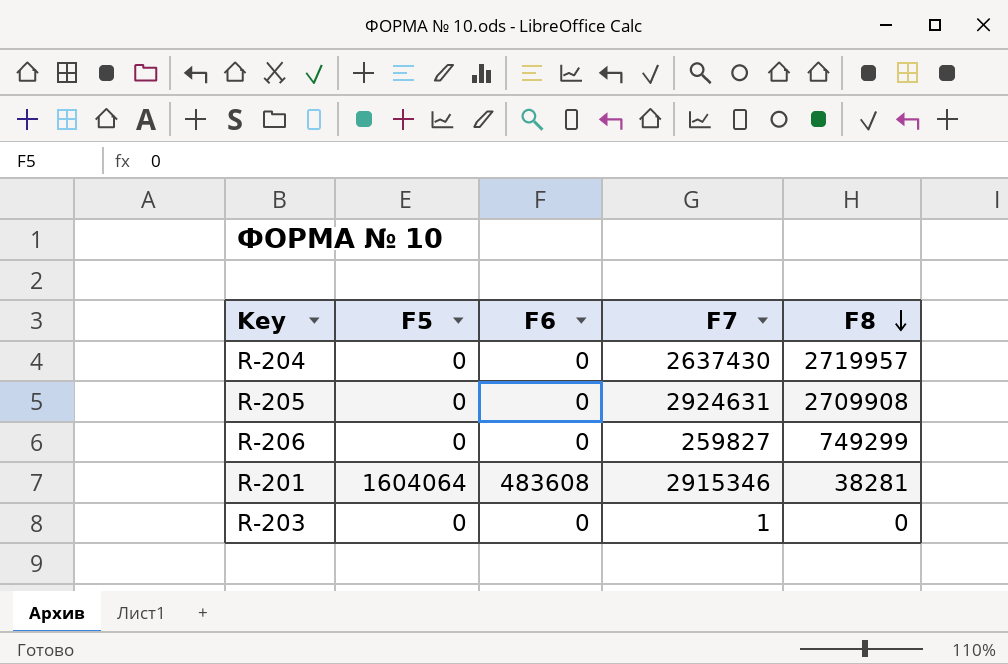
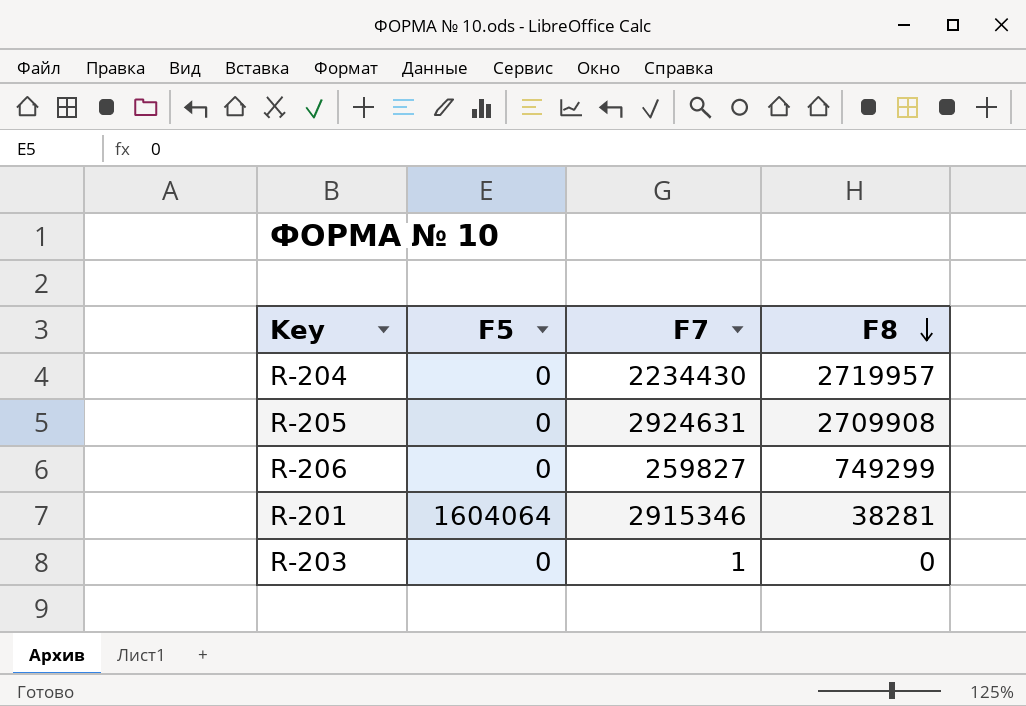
column F6 | position: 3 -> none
R-204 | F7: 2637430 -> 2234430

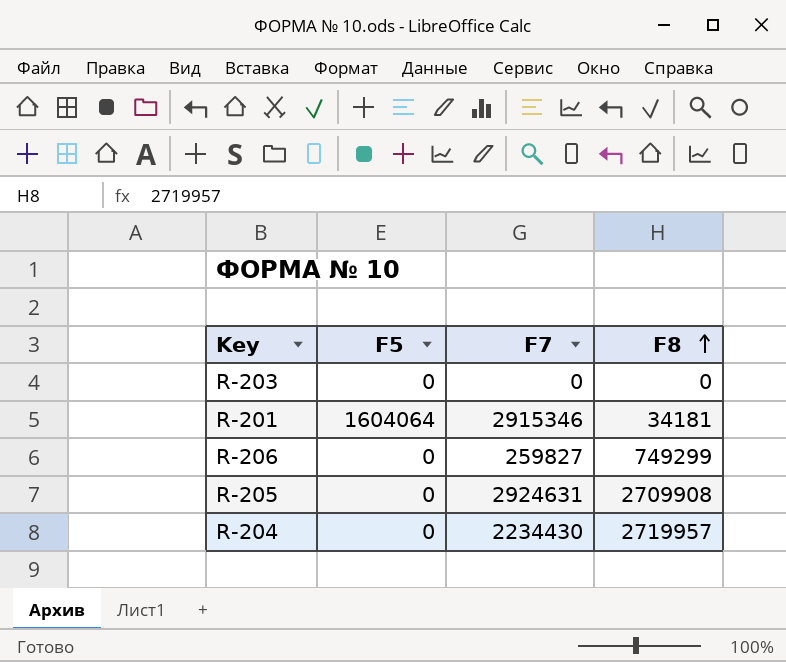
row order: F8 descending -> F8 ascending
R-203 | F7: 1 -> 0
R-201 | F8: 38281 -> 34181

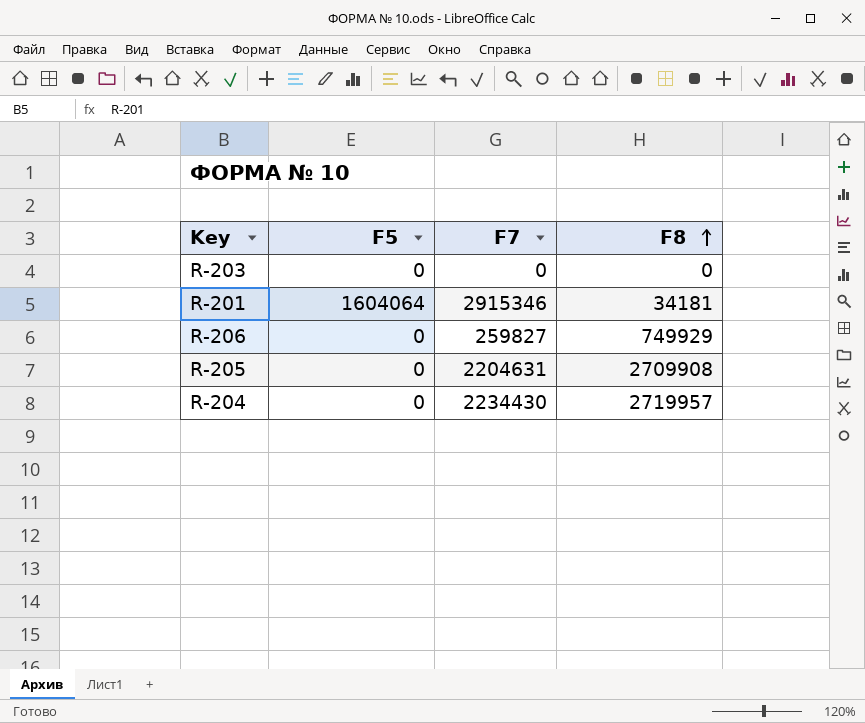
R-206 | F8: 749299 -> 749929
R-205 | F7: 2924631 -> 2204631

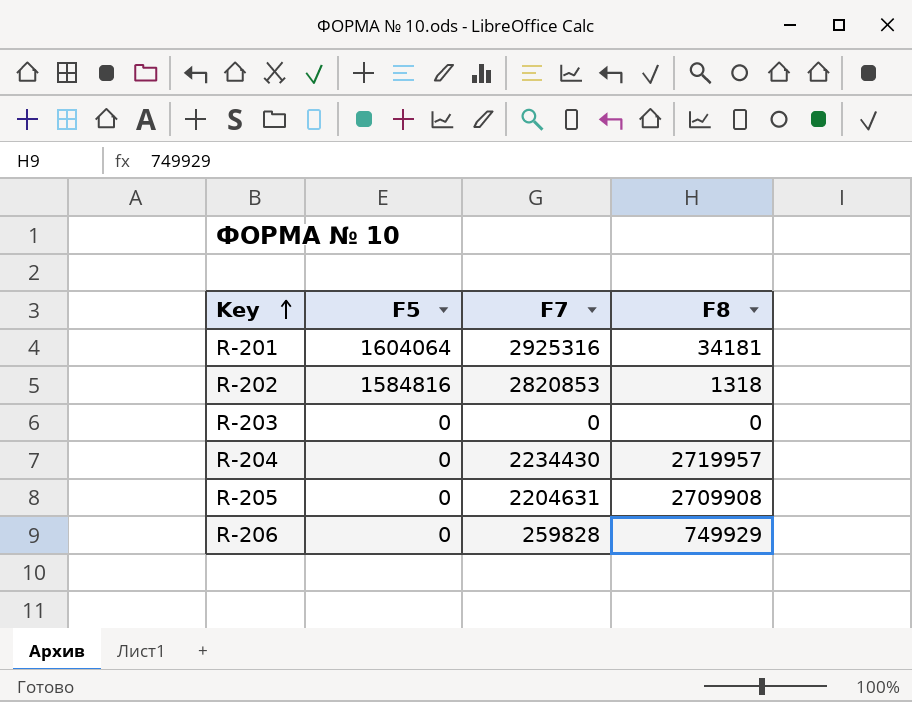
row order: F8 ascending -> Key ascending
R-201 | F7: 2915346 -> 2925316
row R-202: none -> 1584816 | 2820853 | 1318
R-206 | F7: 259827 -> 259828

